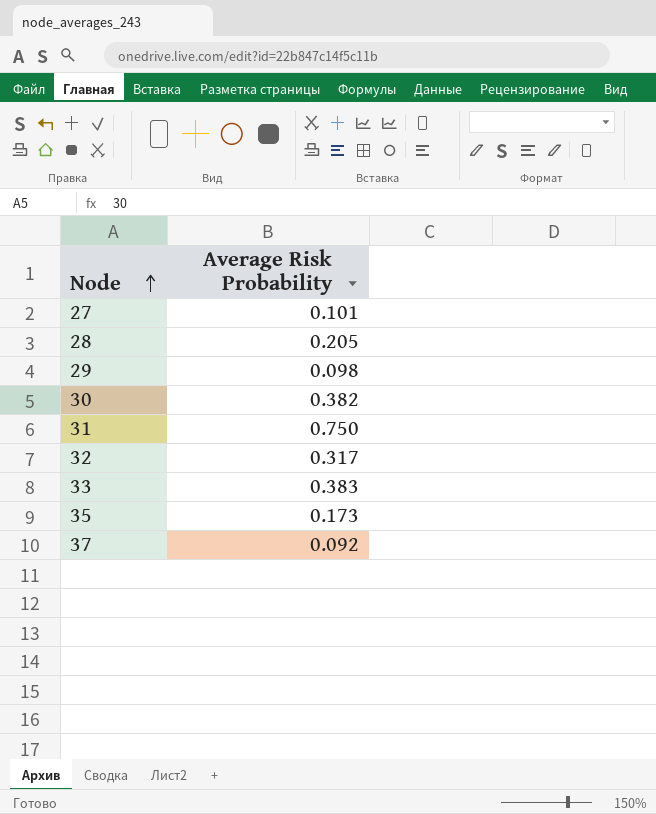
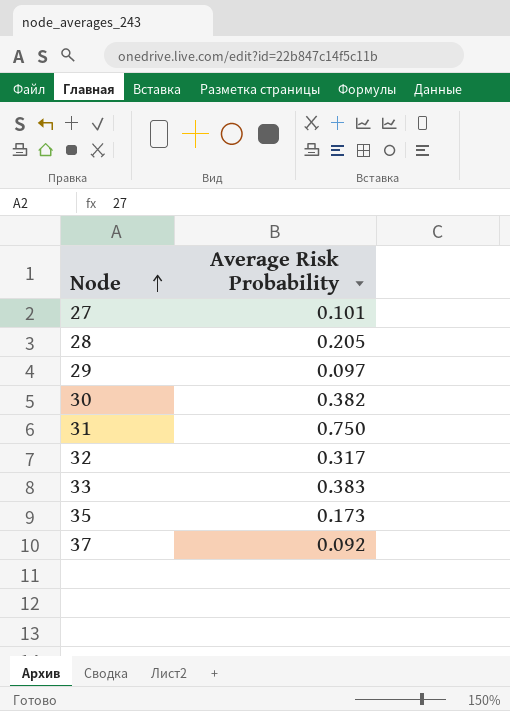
29 | Average Risk Probability: 0.098 -> 0.097

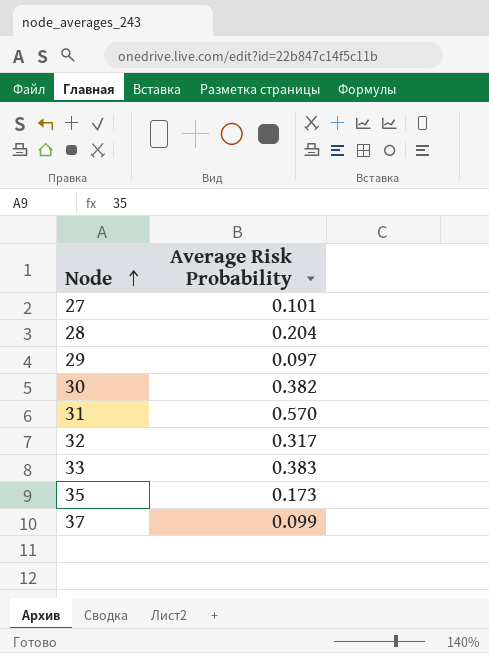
28 | Average Risk Probability: 0.205 -> 0.204
31 | Average Risk Probability: 0.750 -> 0.570
37 | Average Risk Probability: 0.092 -> 0.099

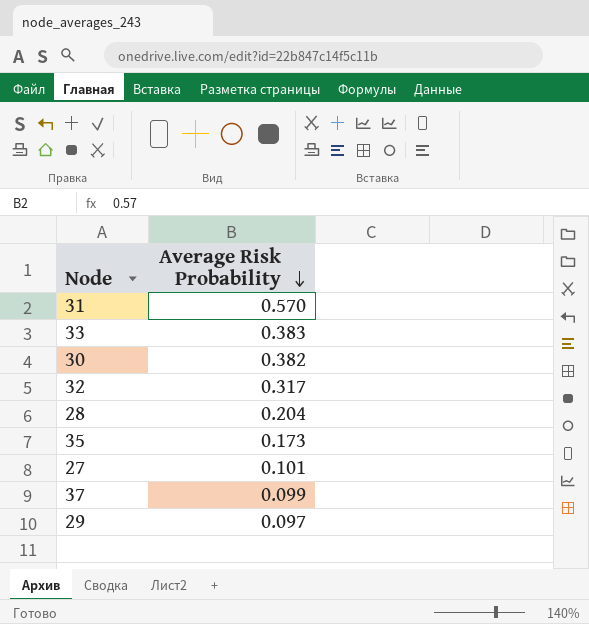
row order: Node ascending -> Average Risk Probability descending

